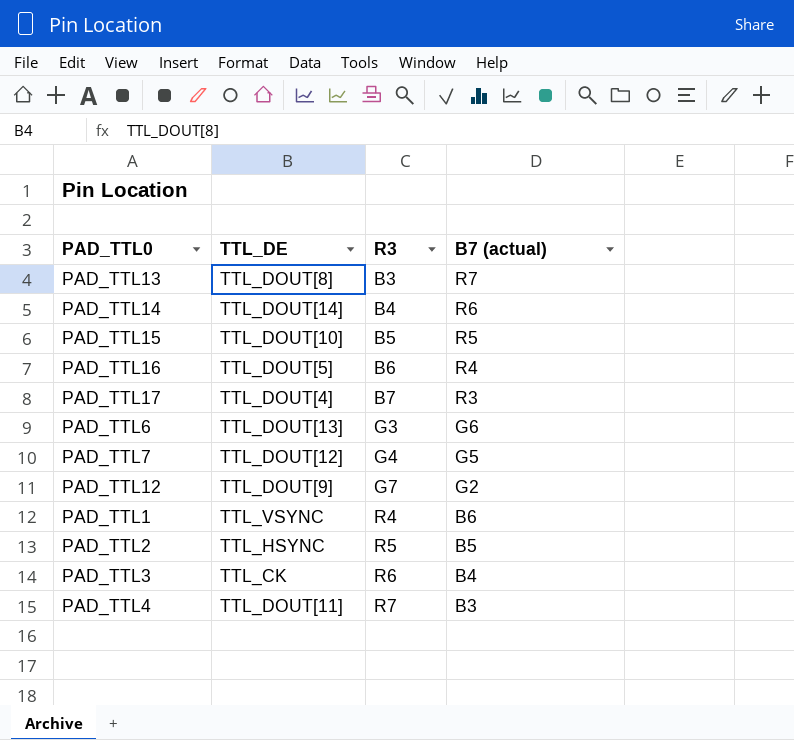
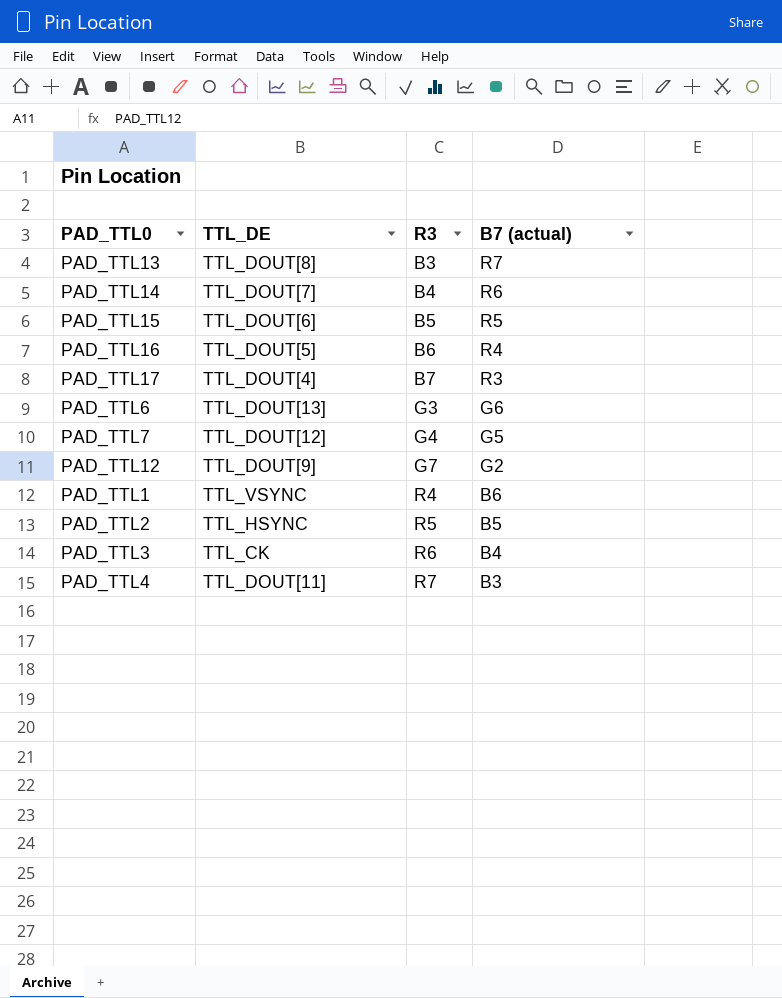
PAD_TTL14 | TTL_DE: TTL_DOUT[14] -> TTL_DOUT[7]
PAD_TTL15 | TTL_DE: TTL_DOUT[10] -> TTL_DOUT[6]

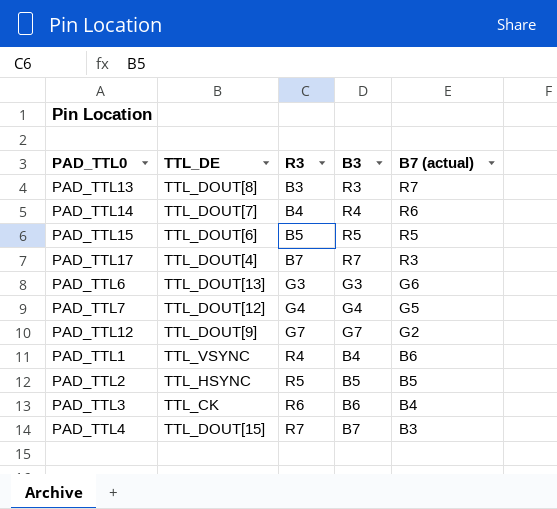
column B3 | position: none -> 4
row PAD_TTL16: TTL_DOUT[5] | B6 | R4 -> none
PAD_TTL4 | TTL_DE: TTL_DOUT[11] -> TTL_DOUT[15]

